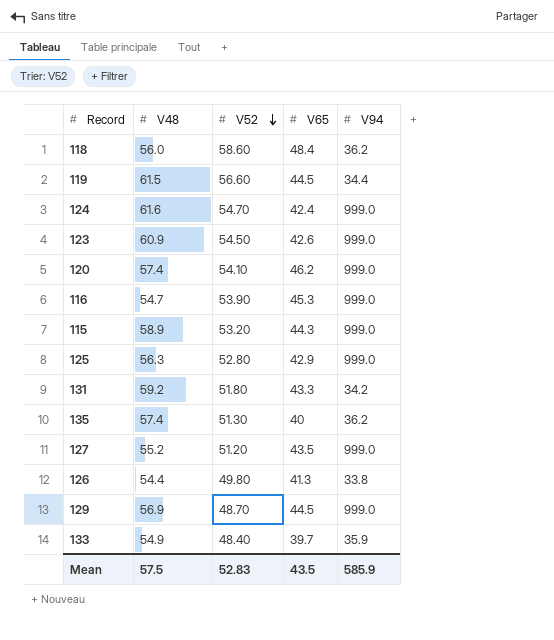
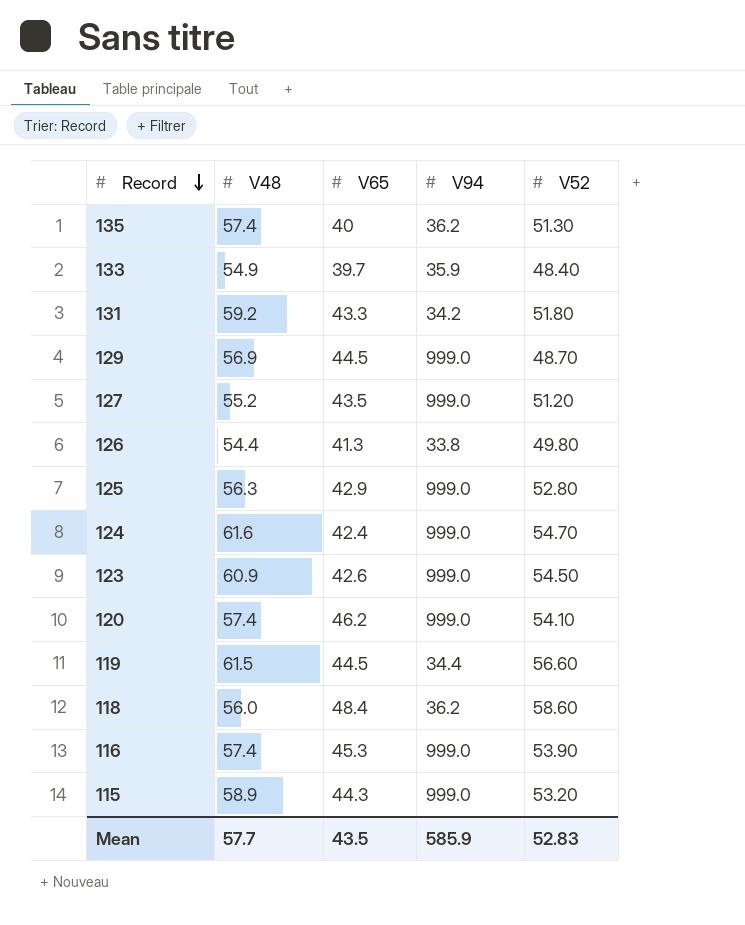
row order: V52 descending -> Record descending
column V52 | position: 3 -> 5
116 | V48: 54.7 -> 57.4
Mean | V48: 57.5 -> 57.7

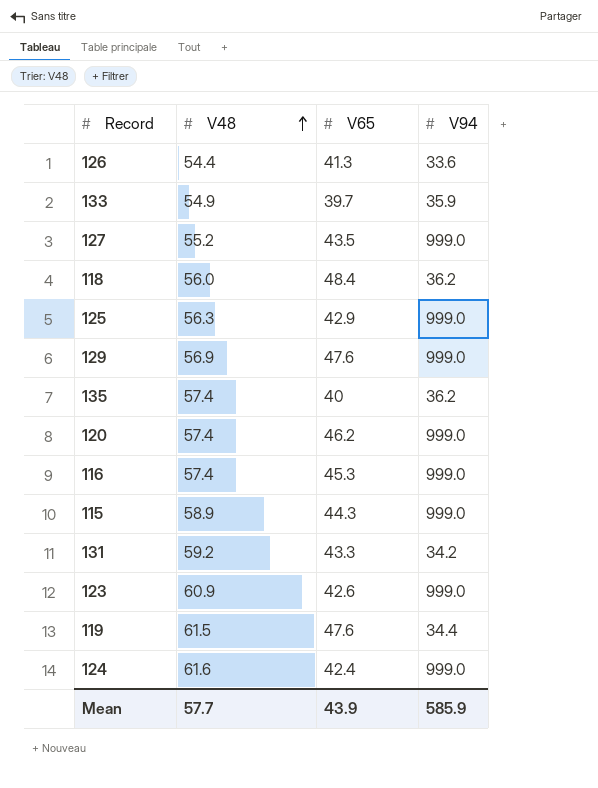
row order: Record descending -> V48 ascending
column V52 | position: 5 -> none
126 | V94: 33.8 -> 33.6
129 | V65: 44.5 -> 47.6
119 | V65: 44.5 -> 47.6
Mean | V65: 43.5 -> 43.9

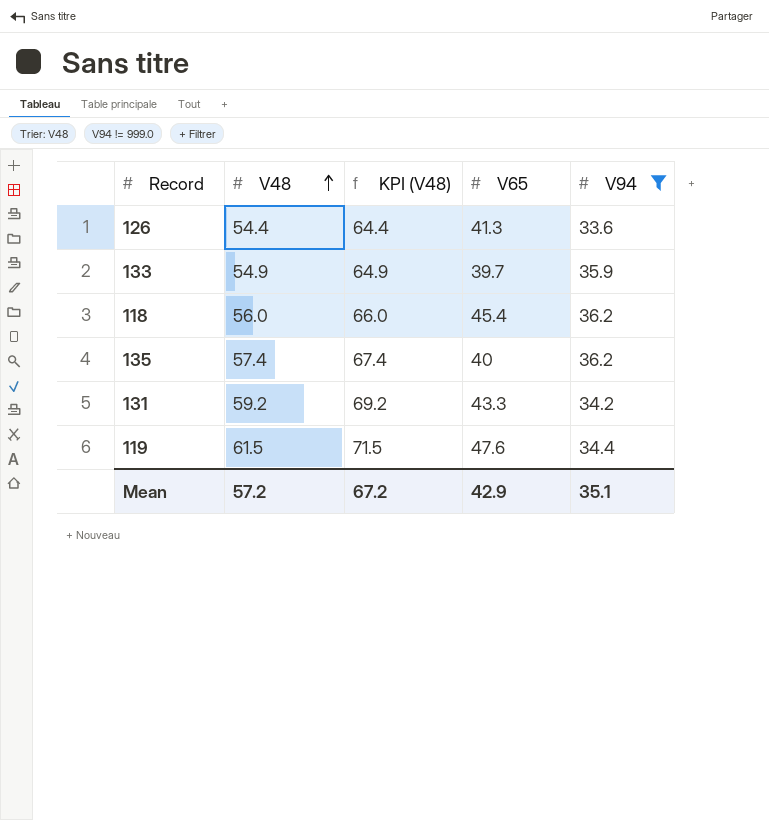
filter: none -> V94 != 999.0
column KPI (V48) | formula: none -> [V48] + 10
118 | V65: 48.4 -> 45.4
Mean | V48: 57.7 -> 57.2
Mean | V65: 43.9 -> 42.9
Mean | V94: 585.9 -> 35.1

